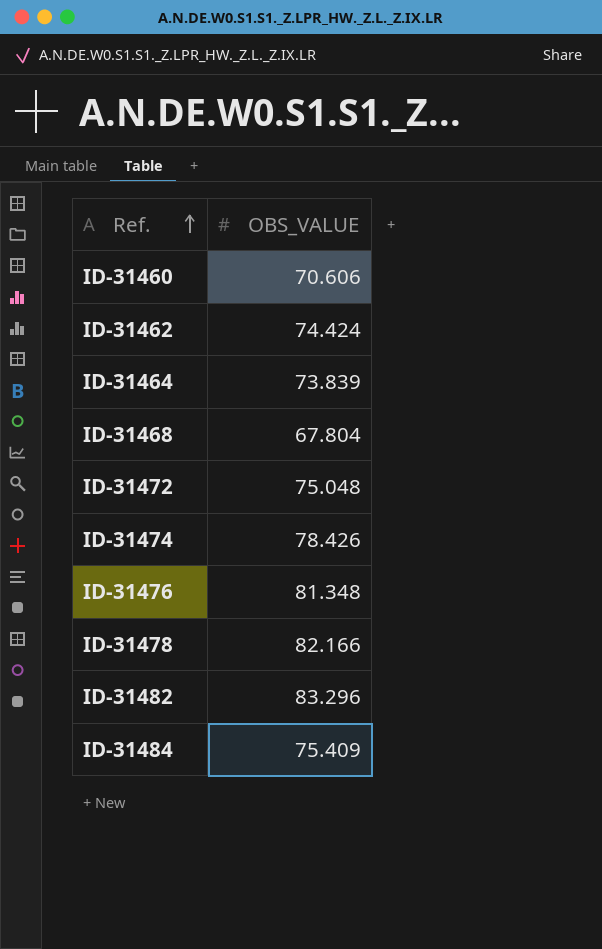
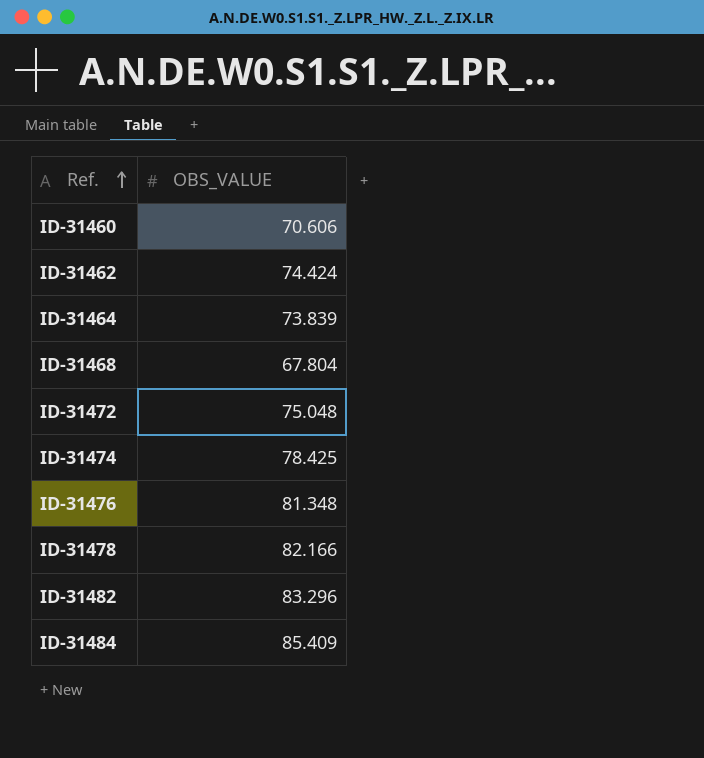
ID-31474 | OBS_VALUE: 78.426 -> 78.425
ID-31484 | OBS_VALUE: 75.409 -> 85.409

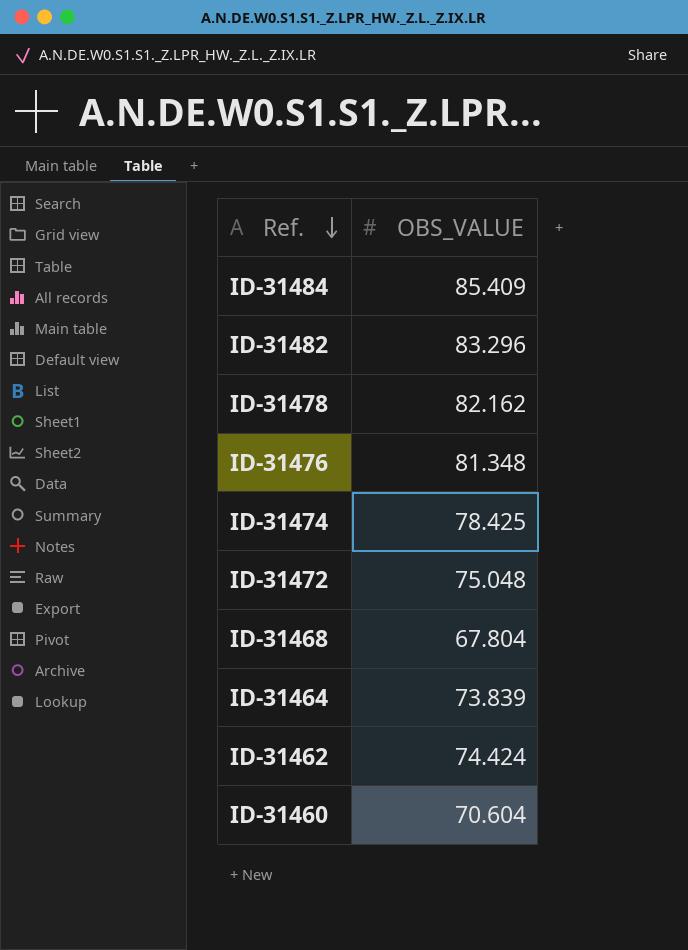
row order: Ref. ascending -> Ref. descending
ID-31478 | OBS_VALUE: 82.166 -> 82.162
ID-31460 | OBS_VALUE: 70.606 -> 70.604

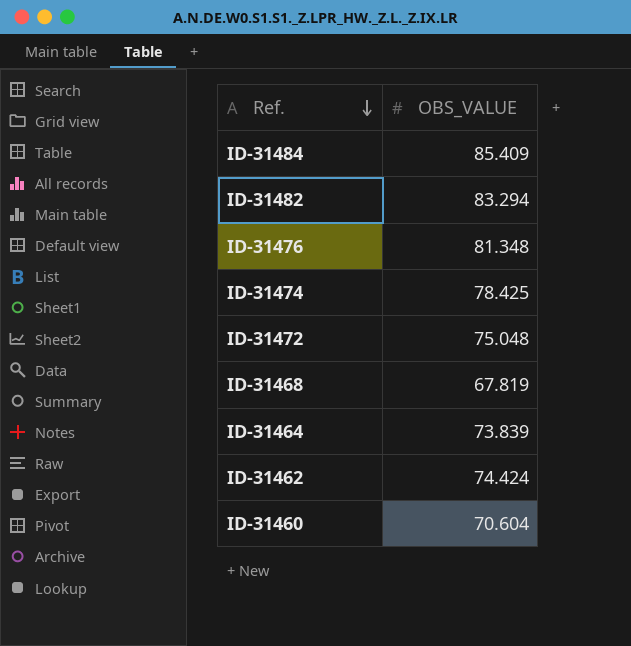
row ID-31478: 82.162 -> none
ID-31482 | OBS_VALUE: 83.296 -> 83.294
ID-31468 | OBS_VALUE: 67.804 -> 67.819

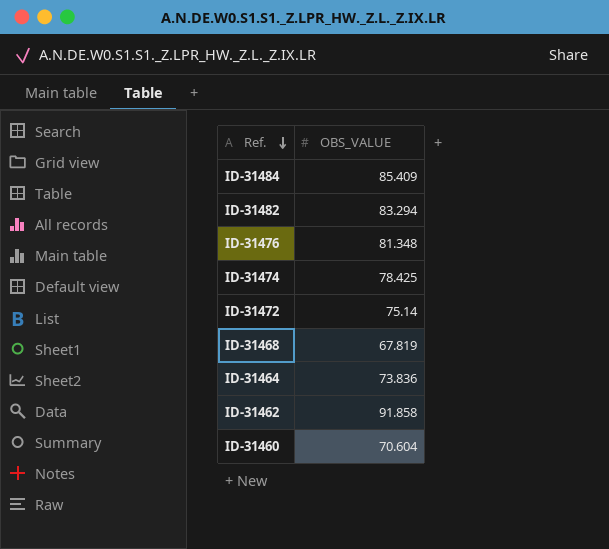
ID-31472 | OBS_VALUE: 75.048 -> 75.14
ID-31464 | OBS_VALUE: 73.839 -> 73.836
ID-31462 | OBS_VALUE: 74.424 -> 91.858

